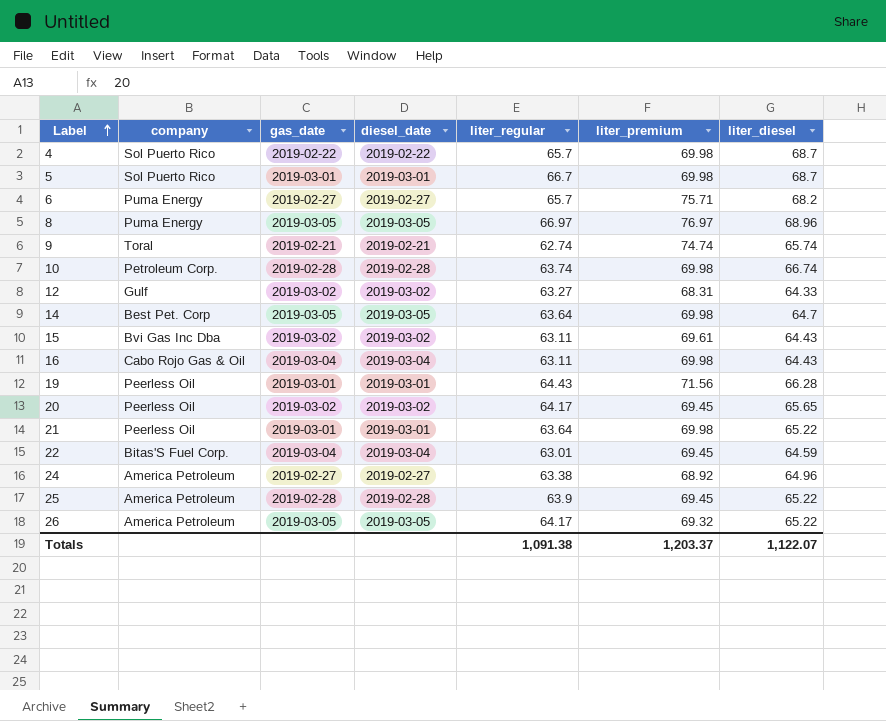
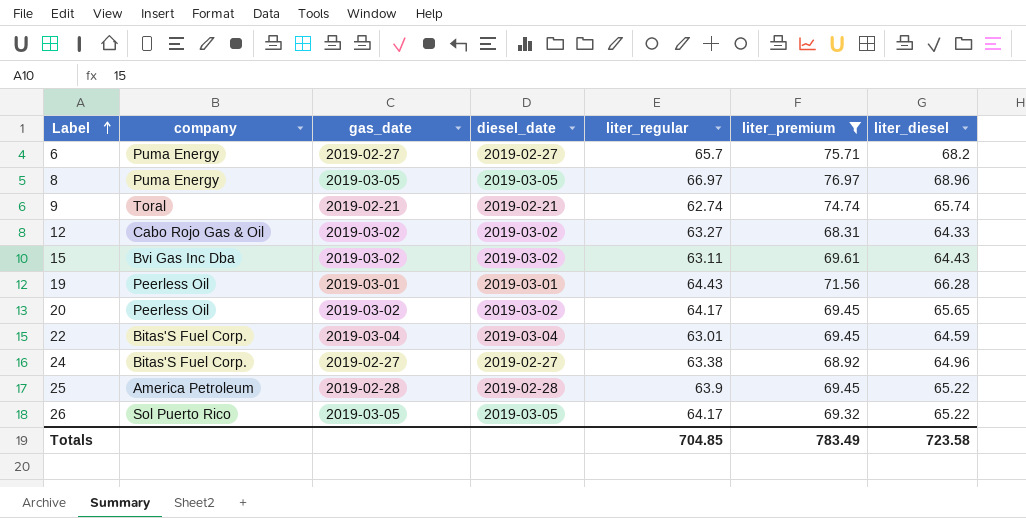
filter: none -> liter_premium != 69.98
12 | company: Gulf -> Cabo Rojo Gas & Oil
24 | company: America Petroleum -> Bitas'S Fuel Corp.
26 | company: America Petroleum -> Sol Puerto Rico
Totals | liter_regular: 1,091.38 -> 704.85
Totals | liter_premium: 1,203.37 -> 783.49
Totals | liter_diesel: 1,122.07 -> 723.58

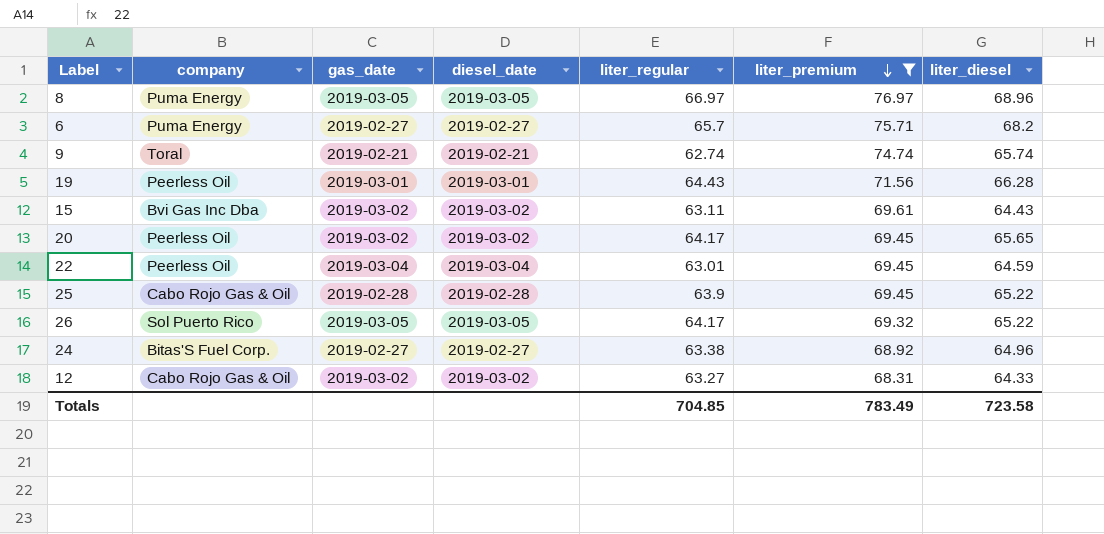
row order: Label ascending -> liter_premium descending
22 | company: Bitas'S Fuel Corp. -> Peerless Oil
25 | company: America Petroleum -> Cabo Rojo Gas & Oil

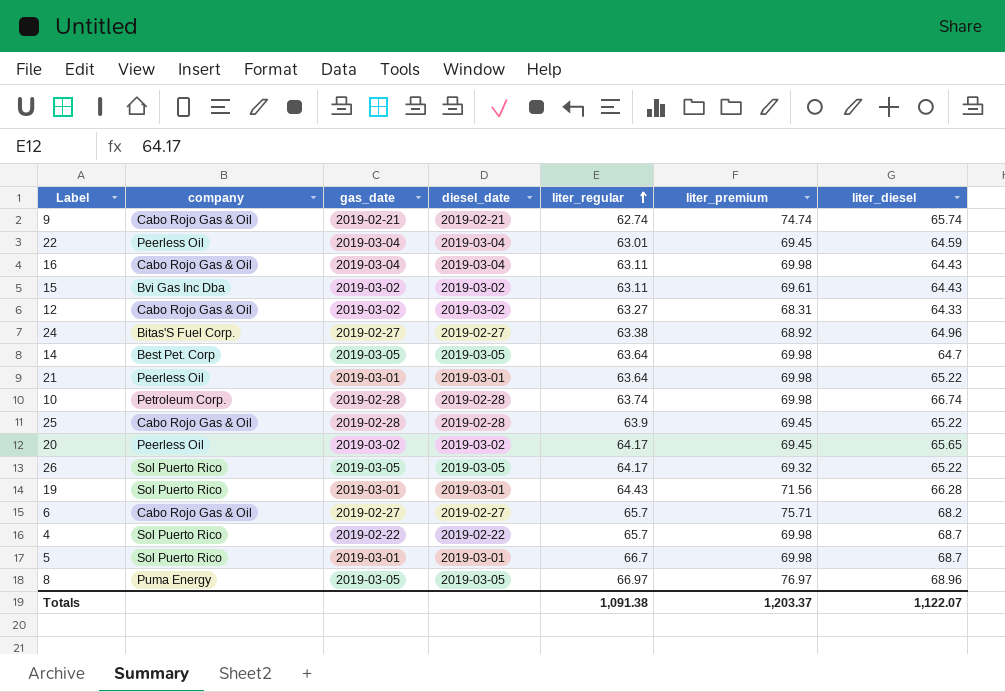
filter: liter_premium != 69.98 -> none
row order: liter_premium descending -> liter_regular ascending
9 | company: Toral -> Cabo Rojo Gas & Oil
19 | company: Peerless Oil -> Sol Puerto Rico
6 | company: Puma Energy -> Cabo Rojo Gas & Oil
Totals | liter_regular: 704.85 -> 1,091.38
Totals | liter_premium: 783.49 -> 1,203.37
Totals | liter_diesel: 723.58 -> 1,122.07

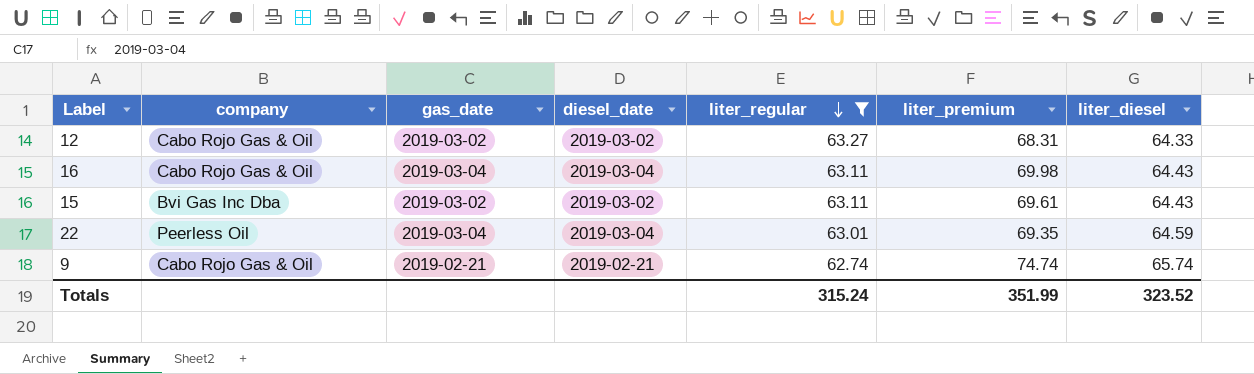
filter: none -> liter_regular <= 63.27
row order: liter_regular ascending -> liter_regular descending
22 | liter_premium: 69.45 -> 69.35
Totals | liter_regular: 1,091.38 -> 315.24
Totals | liter_premium: 1,203.37 -> 351.99
Totals | liter_diesel: 1,122.07 -> 323.52

